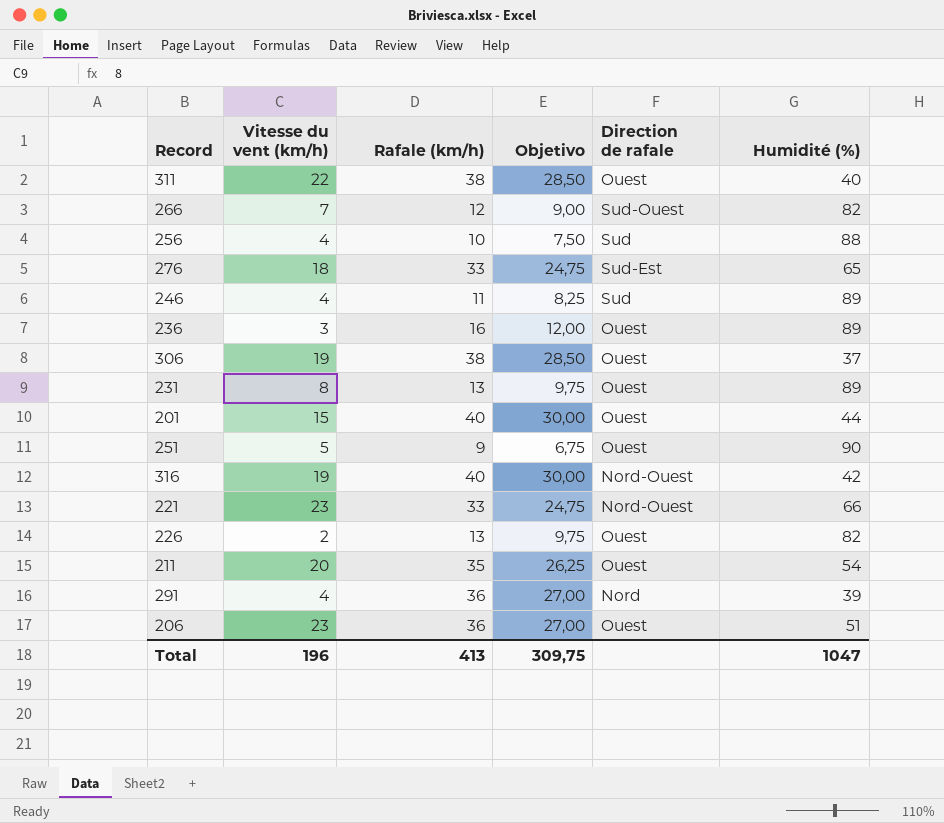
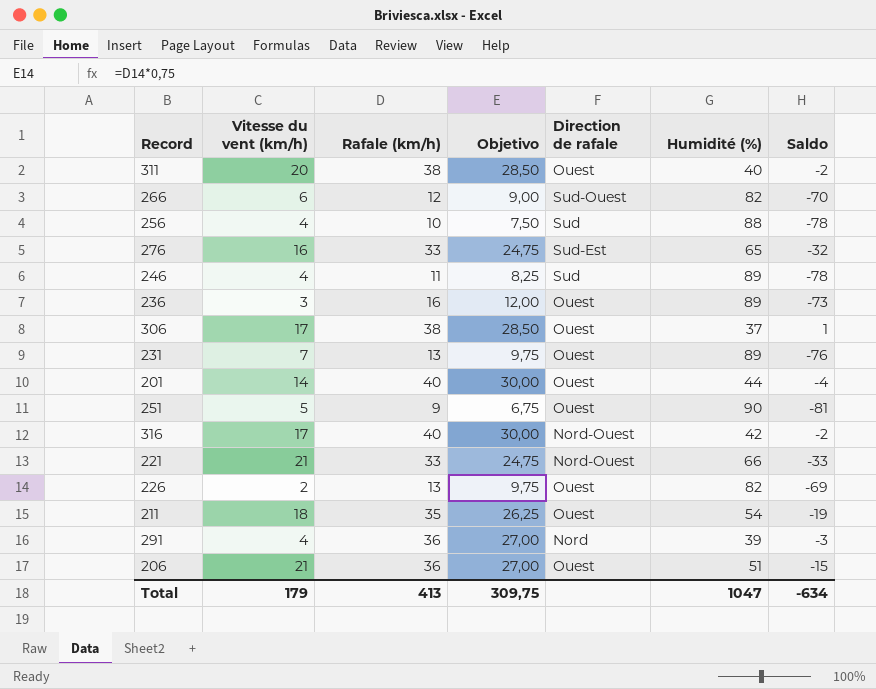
column Saldo | formula: none -> [Rafale (km/h)] - [Humidité (%)]
311 | Vitesse du vent (km/h): 22 -> 20
266 | Vitesse du vent (km/h): 7 -> 6
276 | Vitesse du vent (km/h): 18 -> 16
306 | Vitesse du vent (km/h): 19 -> 17
231 | Vitesse du vent (km/h): 8 -> 7
201 | Vitesse du vent (km/h): 15 -> 14
316 | Vitesse du vent (km/h): 19 -> 17
221 | Vitesse du vent (km/h): 23 -> 21
211 | Vitesse du vent (km/h): 20 -> 18
206 | Vitesse du vent (km/h): 23 -> 21
Total | Vitesse du vent (km/h): 196 -> 179

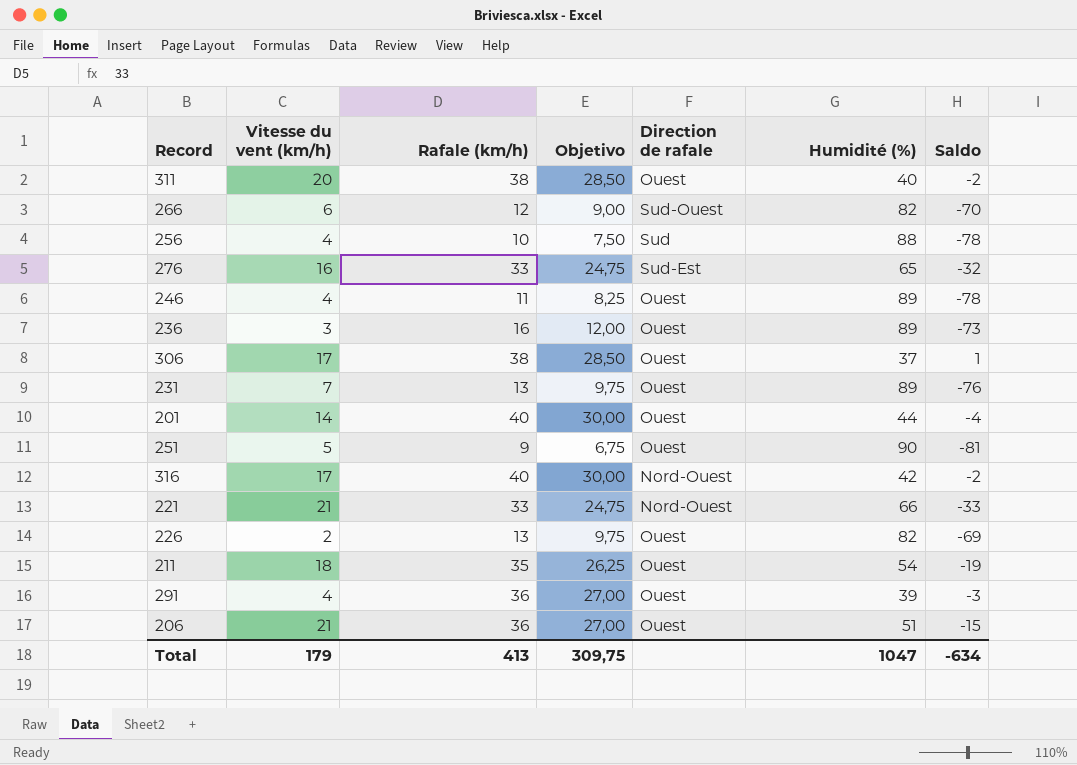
246 | Direction de rafale: Sud -> Ouest
291 | Direction de rafale: Nord -> Ouest

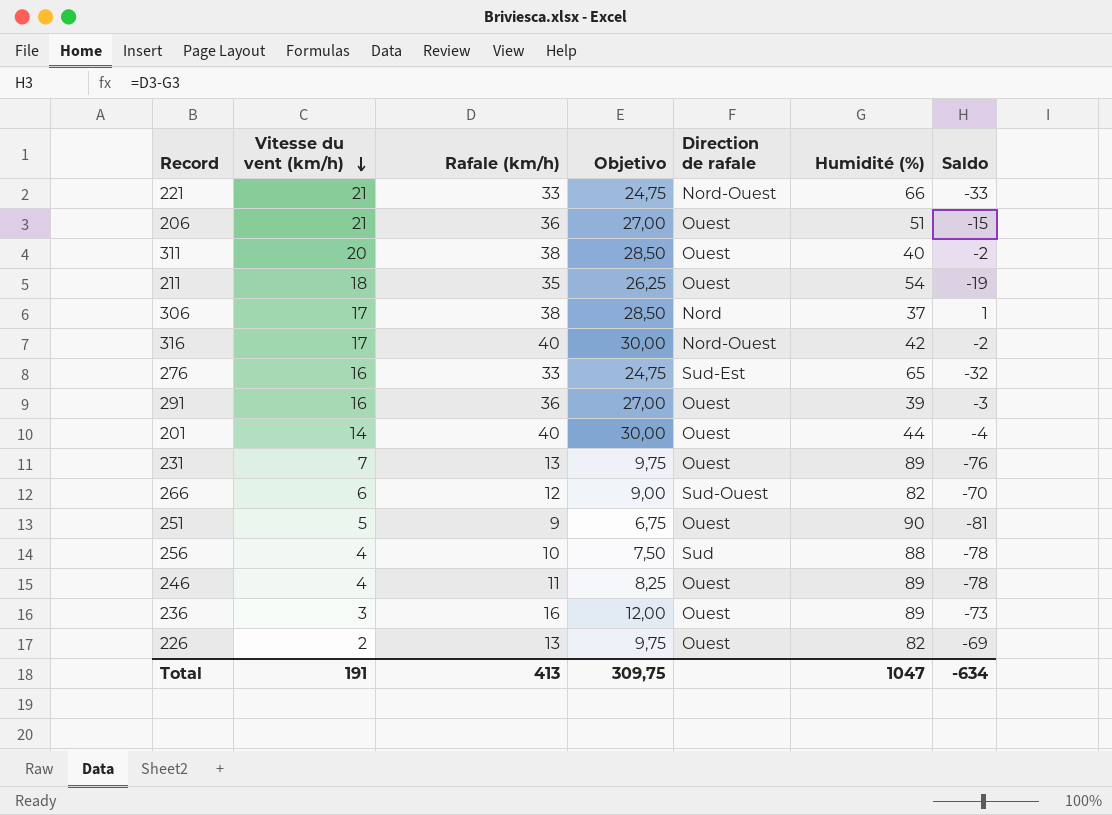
row order: none -> Vitesse du vent (km/h) descending
306 | Direction de rafale: Ouest -> Nord
291 | Vitesse du vent (km/h): 4 -> 16
Total | Vitesse du vent (km/h): 179 -> 191

